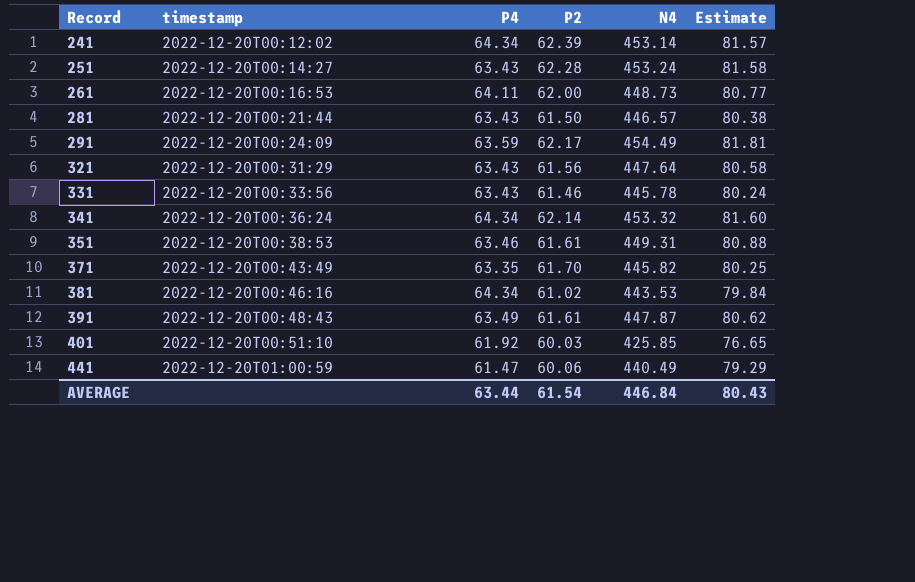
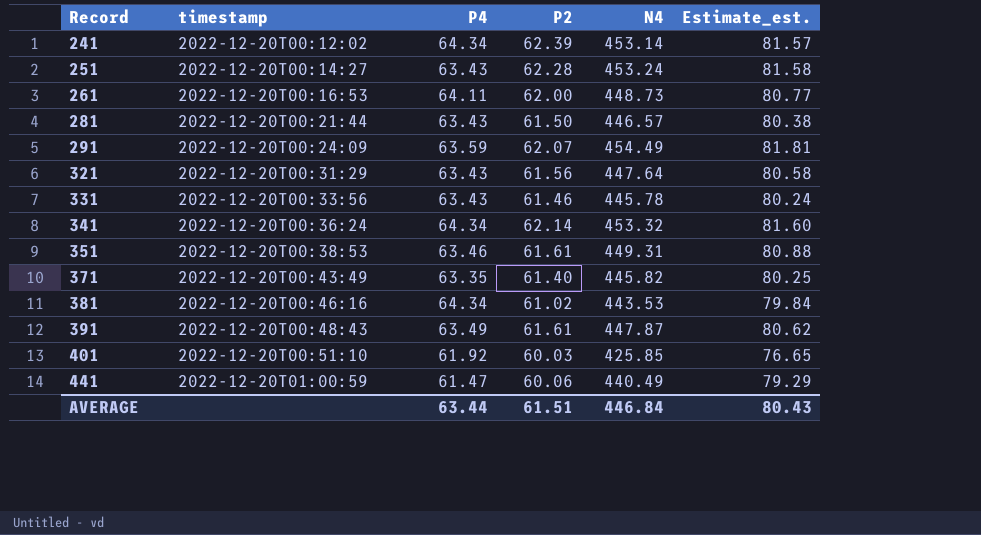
column name: Estimate -> Estimate_est.
291 | P2: 62.17 -> 62.07
371 | P2: 61.70 -> 61.40
AVERAGE | P2: 61.54 -> 61.51

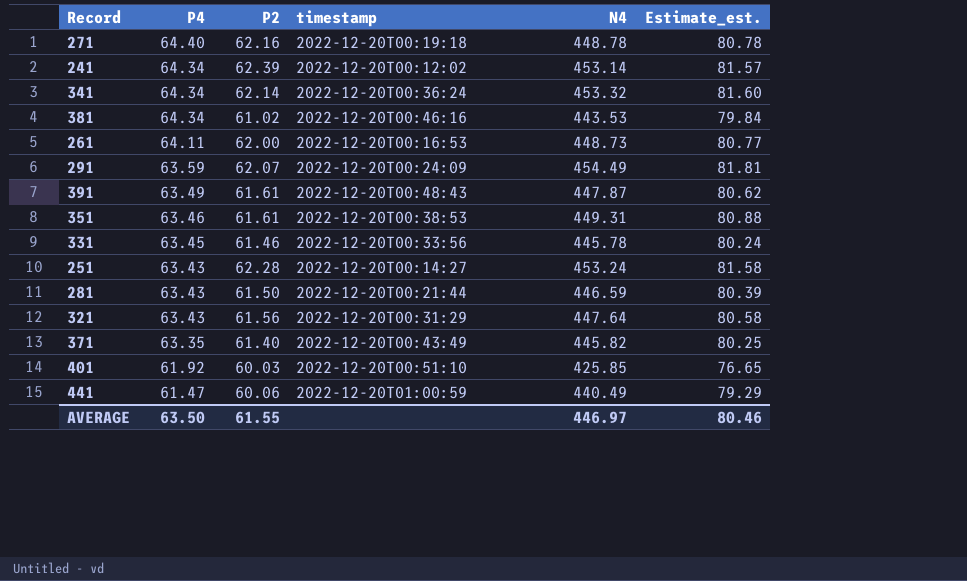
row order: Record ascending -> P4 descending
column timestamp | position: 2 -> 4
row 271: none -> 64.40 | 62.16 | 2022-12-20T00:19:18 | 448.78 | 80.78
331 | P4: 63.43 -> 63.45
281 | N4: 446.57 -> 446.59
281 | Estimate_est.: 80.38 -> 80.39
AVERAGE | P4: 63.44 -> 63.50
AVERAGE | P2: 61.51 -> 61.55
AVERAGE | N4: 446.84 -> 446.97
AVERAGE | Estimate_est.: 80.43 -> 80.46

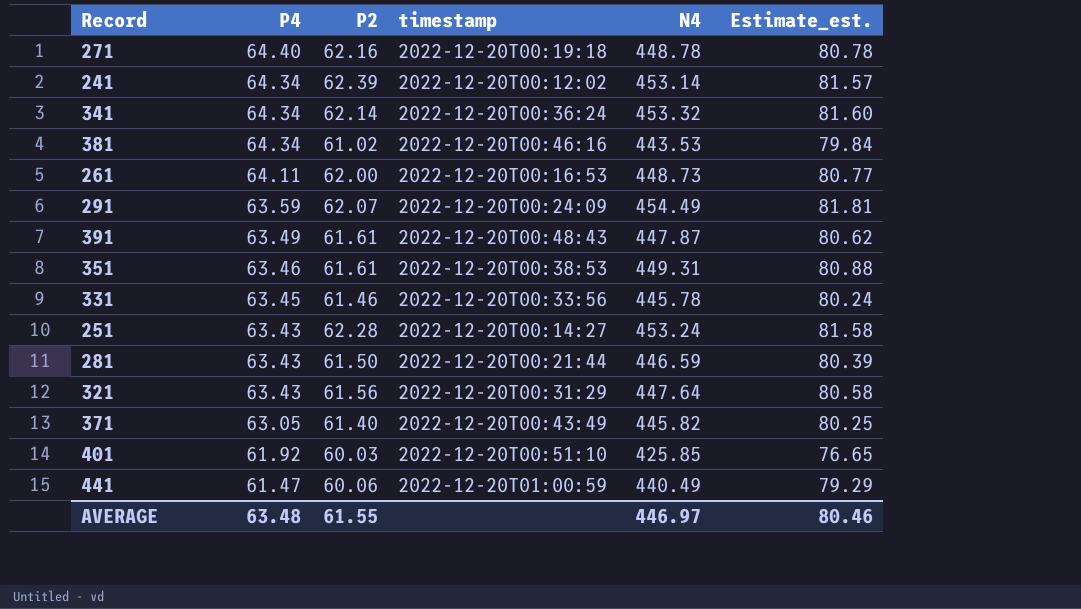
371 | P4: 63.35 -> 63.05
AVERAGE | P4: 63.50 -> 63.48

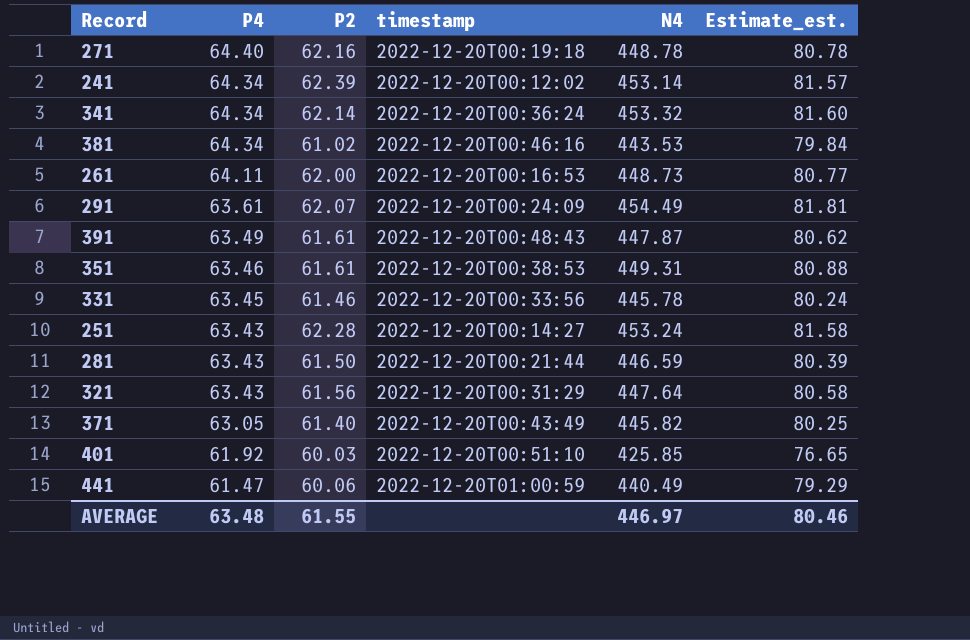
291 | P4: 63.59 -> 63.61

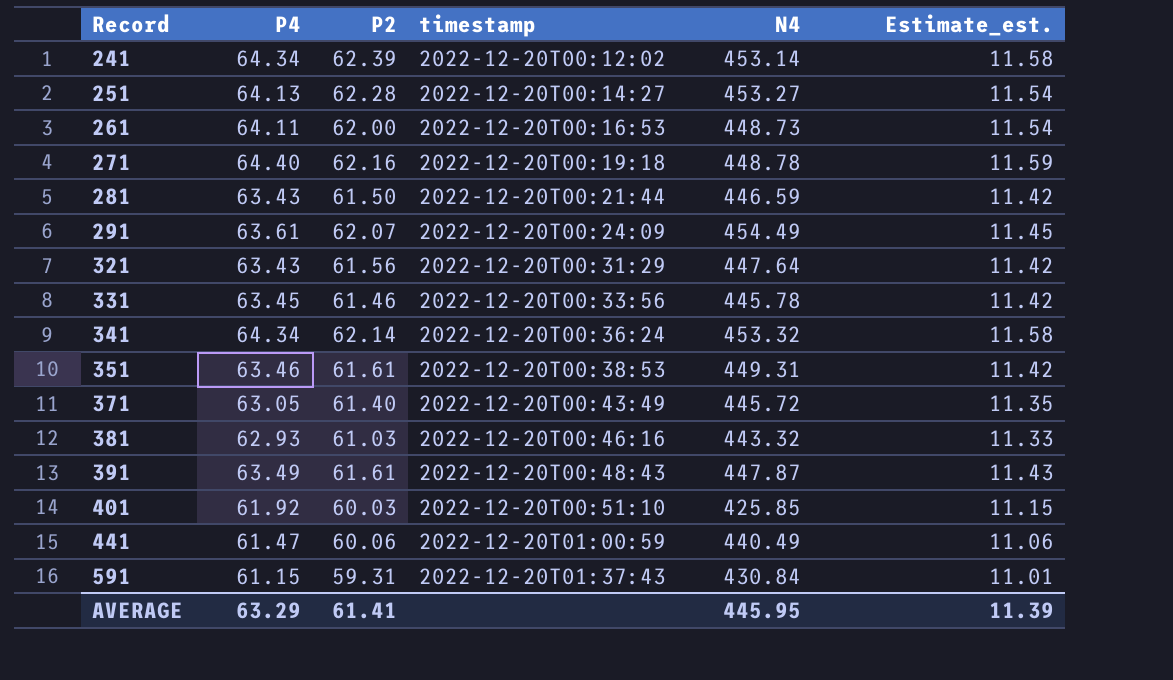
row order: P4 descending -> Record ascending
column Estimate_est. | formula: [N4] * 0.18 -> [P4] * 0.18
251 | P4: 63.43 -> 64.13
251 | N4: 453.24 -> 453.27
371 | N4: 445.82 -> 445.72
381 | P4: 64.34 -> 62.93
381 | P2: 61.02 -> 61.03
381 | N4: 443.53 -> 443.32
row 591: none -> 61.15 | 59.31 | 2022-12-20T01:37:43 | 430.84 | 11.01
AVERAGE | P4: 63.48 -> 63.29
AVERAGE | P2: 61.55 -> 61.41
AVERAGE | N4: 446.97 -> 445.95
AVERAGE | Estimate_est.: 80.46 -> 11.39

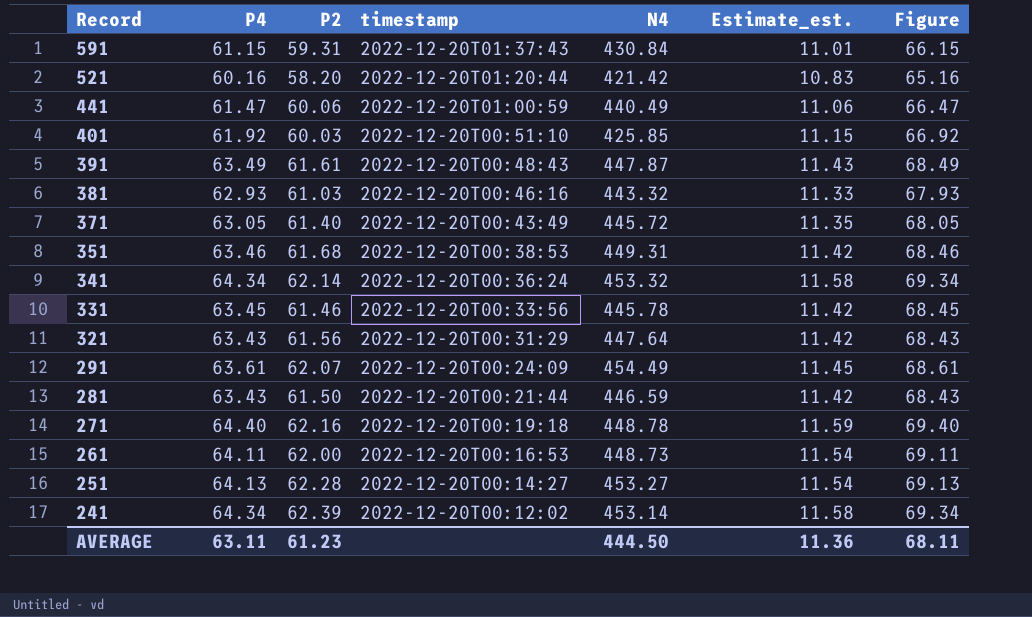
row order: Record ascending -> Record descending
column Figure | formula: none -> [P4] + 5
row 521: none -> 60.16 | 58.20 | 2022-12-20T01:20:44 | 421.42 | 10.83 | 65.16
351 | P2: 61.61 -> 61.68
AVERAGE | P4: 63.29 -> 63.11
AVERAGE | P2: 61.41 -> 61.23
AVERAGE | N4: 445.95 -> 444.50
AVERAGE | Estimate_est.: 11.39 -> 11.36

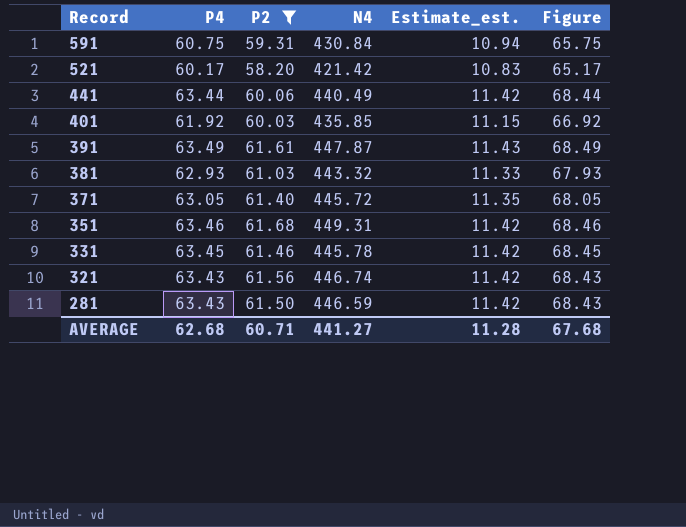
filter: none -> P2 <= 61.68
column timestamp | position: 4 -> none
591 | P4: 61.15 -> 60.75
591 | Estimate_est.: 11.01 -> 10.94
591 | Figure: 66.15 -> 65.75
521 | P4: 60.16 -> 60.17
521 | Figure: 65.16 -> 65.17
441 | P4: 61.47 -> 63.44
441 | Estimate_est.: 11.06 -> 11.42
441 | Figure: 66.47 -> 68.44
401 | N4: 425.85 -> 435.85
321 | N4: 447.64 -> 446.74
AVERAGE | P4: 63.11 -> 62.68
AVERAGE | P2: 61.23 -> 60.71
AVERAGE | N4: 444.50 -> 441.27
AVERAGE | Estimate_est.: 11.36 -> 11.28
AVERAGE | Figure: 68.11 -> 67.68

